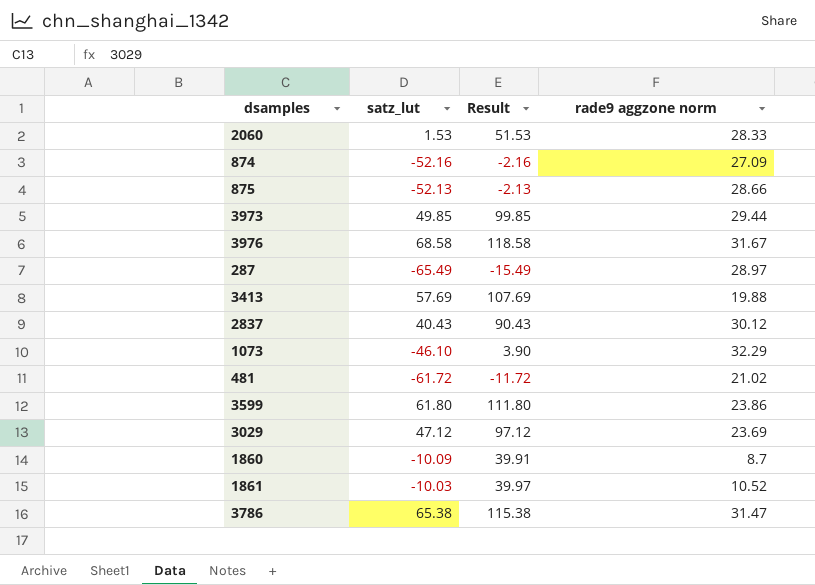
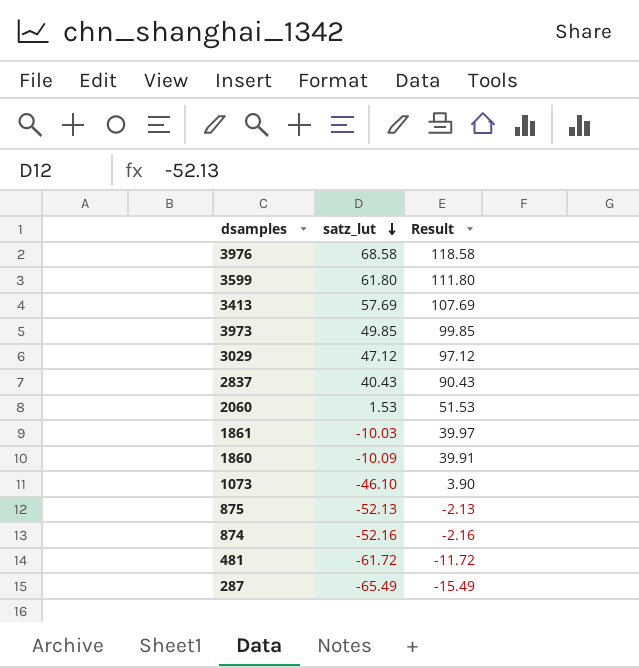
row order: none -> satz_lut descending
column rade9 aggzone norm | position: 4 -> none
row 3786: 65.38 | 115.38 | 31.47 -> none

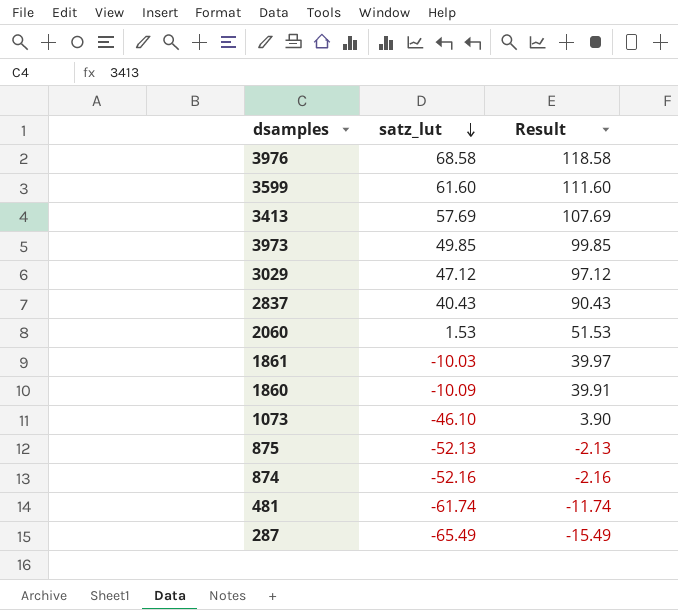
3599 | satz_lut: 61.80 -> 61.60
3599 | Result: 111.80 -> 111.60
481 | satz_lut: -61.72 -> -61.74
481 | Result: -11.72 -> -11.74

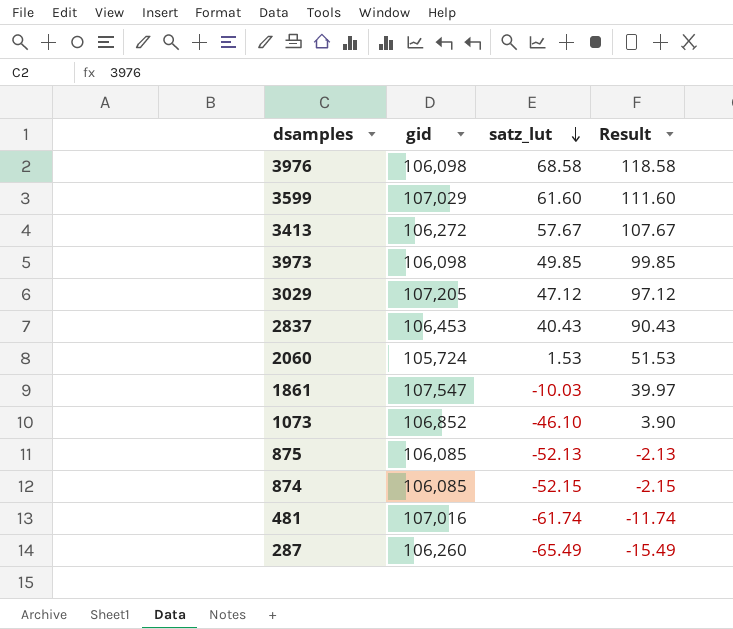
column gid | position: none -> 2
row 1860: -10.09 | 39.91 -> none
3413 | satz_lut: 57.69 -> 57.67
3413 | Result: 107.69 -> 107.67
874 | satz_lut: -52.16 -> -52.15
874 | Result: -2.16 -> -2.15

